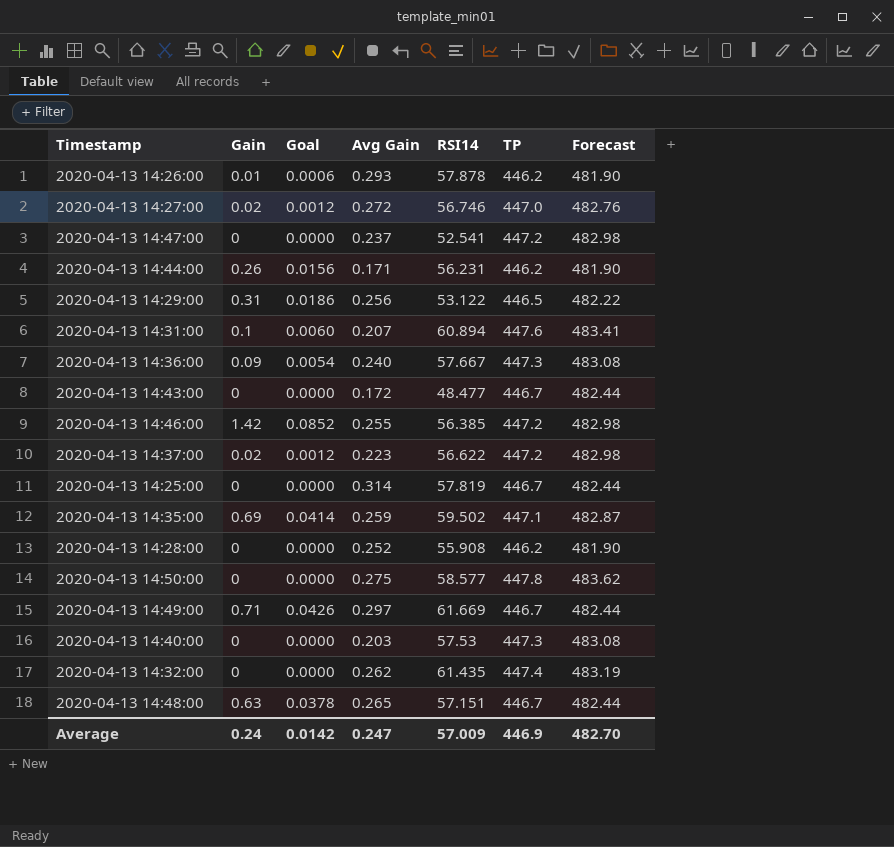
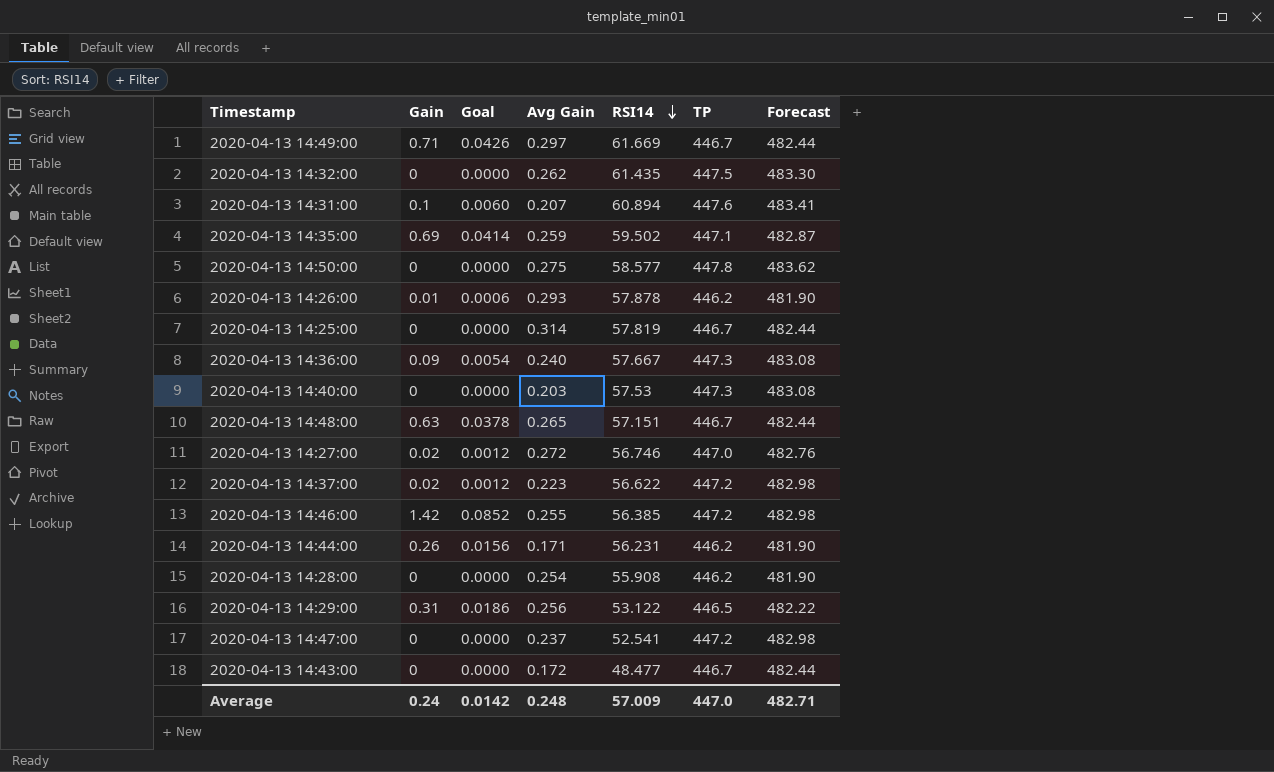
row order: none -> RSI14 descending
2020-04-13 14:32:00 | TP: 447.4 -> 447.5
2020-04-13 14:32:00 | Forecast: 483.19 -> 483.30
2020-04-13 14:28:00 | Avg Gain: 0.252 -> 0.254
Average | Avg Gain: 0.247 -> 0.248
Average | TP: 446.9 -> 447.0
Average | Forecast: 482.70 -> 482.71

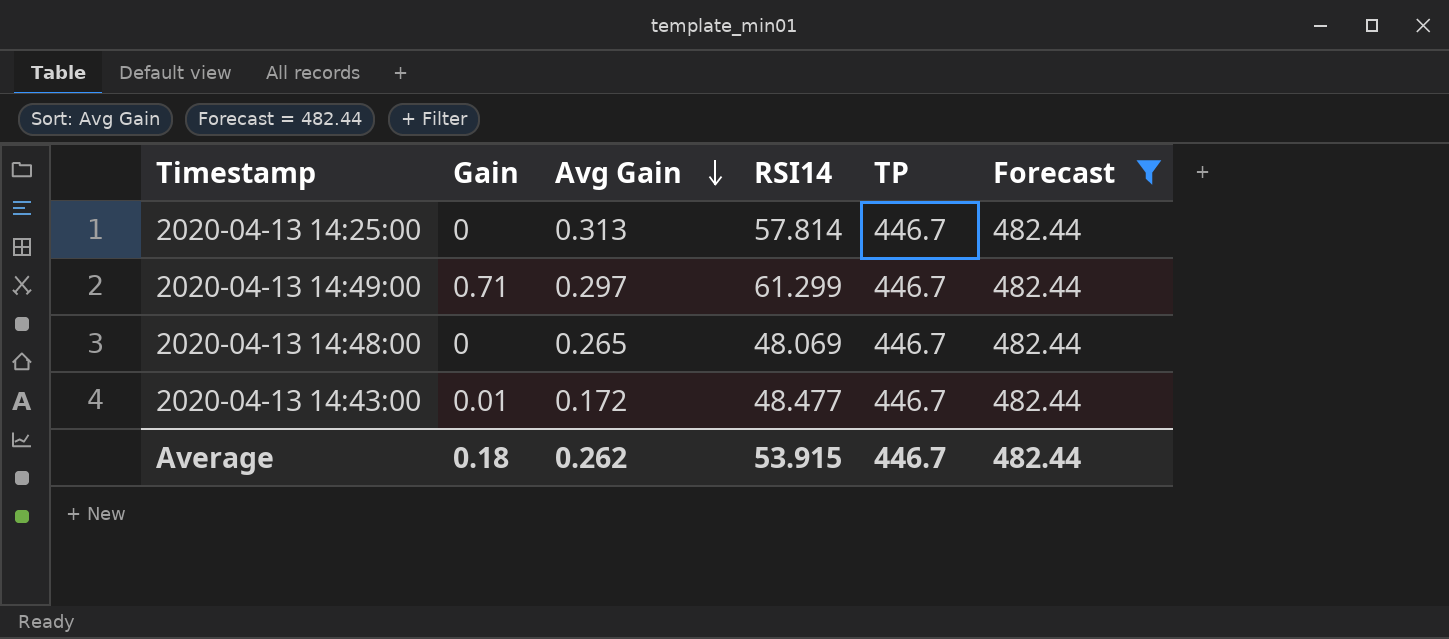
filter: none -> Forecast = 482.44
row order: RSI14 descending -> Avg Gain descending
column Goal | formula: [Gain] * 0.06 -> none
2020-04-13 14:25:00 | Avg Gain: 0.314 -> 0.313
2020-04-13 14:25:00 | RSI14: 57.819 -> 57.814
2020-04-13 14:49:00 | RSI14: 61.669 -> 61.299
2020-04-13 14:48:00 | Gain: 0.63 -> 0
2020-04-13 14:48:00 | RSI14: 57.151 -> 48.069
2020-04-13 14:43:00 | Gain: 0 -> 0.01
Average | Gain: 0.24 -> 0.18
Average | Avg Gain: 0.248 -> 0.262
Average | RSI14: 57.009 -> 53.915
Average | TP: 447.0 -> 446.7
Average | Forecast: 482.71 -> 482.44

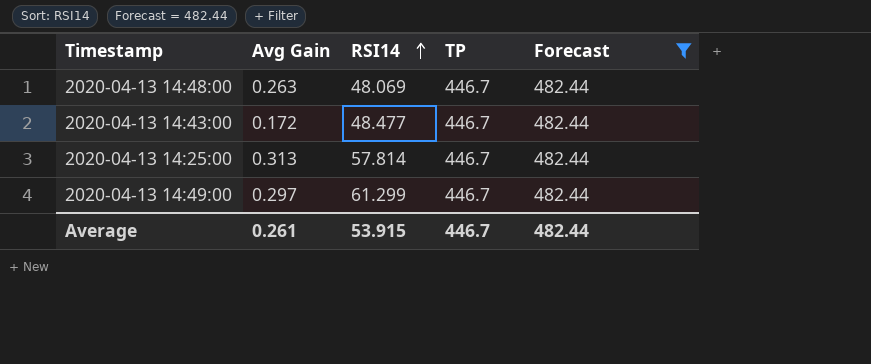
row order: Avg Gain descending -> RSI14 ascending
column Gain | position: 2 -> none
2020-04-13 14:48:00 | Avg Gain: 0.265 -> 0.263
Average | Avg Gain: 0.262 -> 0.261

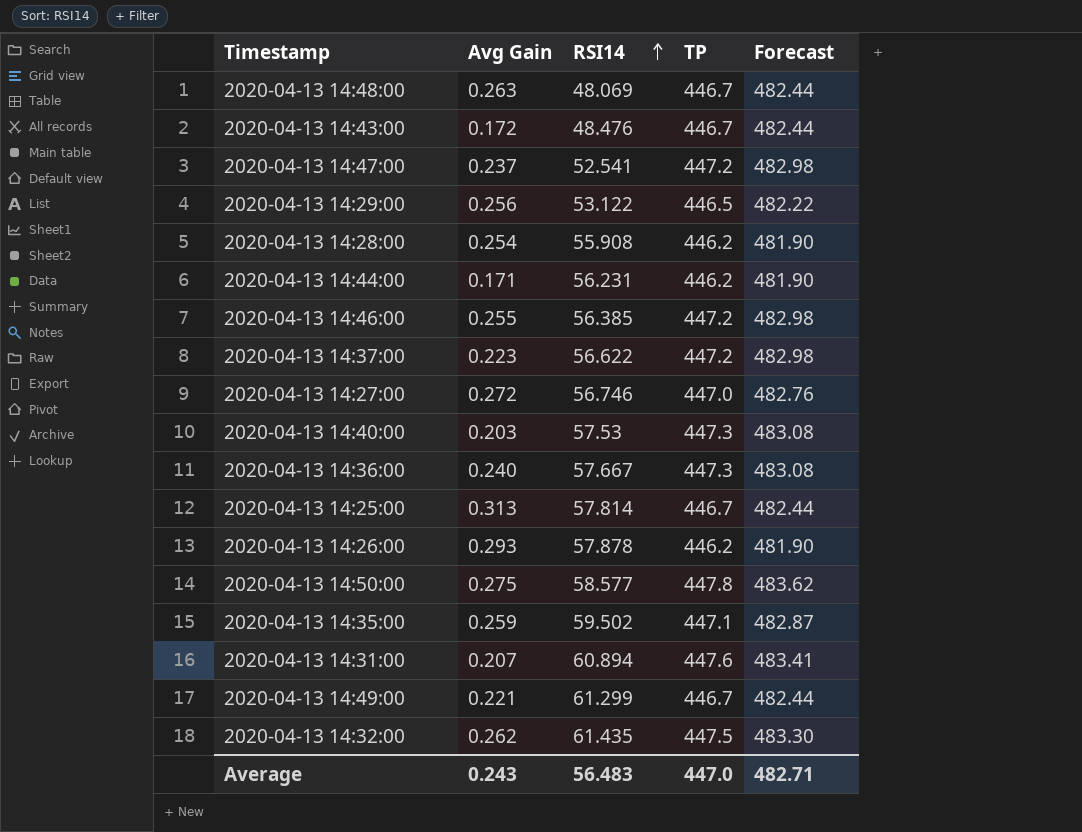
filter: Forecast = 482.44 -> none
2020-04-13 14:43:00 | RSI14: 48.477 -> 48.476
2020-04-13 14:49:00 | Avg Gain: 0.297 -> 0.221
Average | Avg Gain: 0.261 -> 0.243
Average | RSI14: 53.915 -> 56.483
Average | TP: 446.7 -> 447.0
Average | Forecast: 482.44 -> 482.71

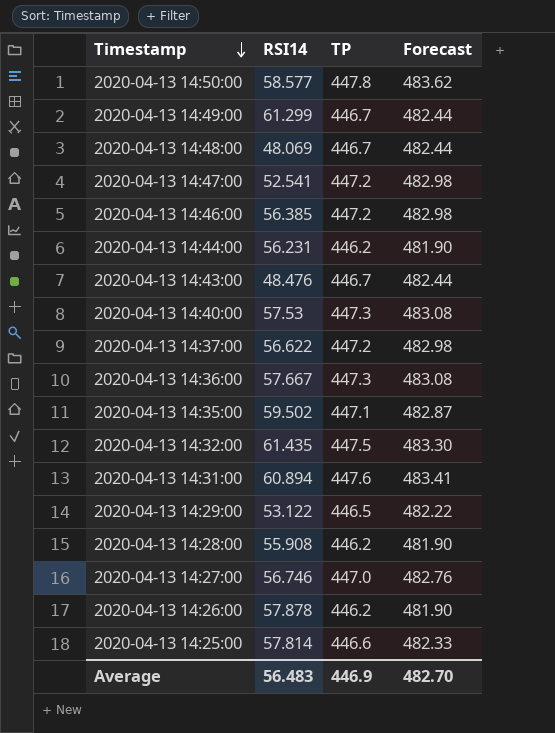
row order: RSI14 ascending -> Timestamp descending
column Avg Gain | position: 2 -> none
2020-04-13 14:25:00 | TP: 446.7 -> 446.6
2020-04-13 14:25:00 | Forecast: 482.44 -> 482.33
Average | TP: 447.0 -> 446.9
Average | Forecast: 482.71 -> 482.70

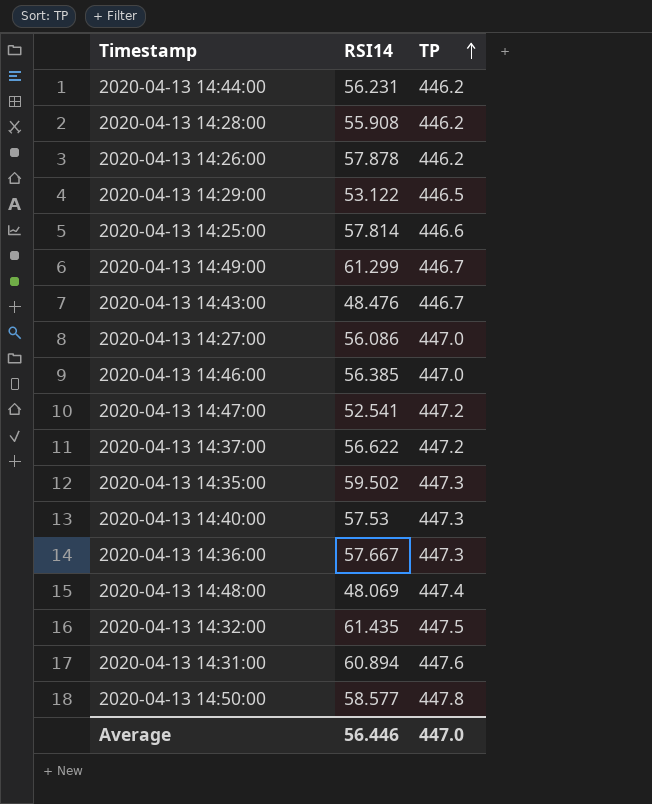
row order: Timestamp descending -> TP ascending
column Forecast | formula: [TP] * 1.08 -> none
2020-04-13 14:27:00 | RSI14: 56.746 -> 56.086
2020-04-13 14:46:00 | TP: 447.2 -> 447.0
2020-04-13 14:35:00 | TP: 447.1 -> 447.3
2020-04-13 14:48:00 | TP: 446.7 -> 447.4
Average | RSI14: 56.483 -> 56.446
Average | TP: 446.9 -> 447.0

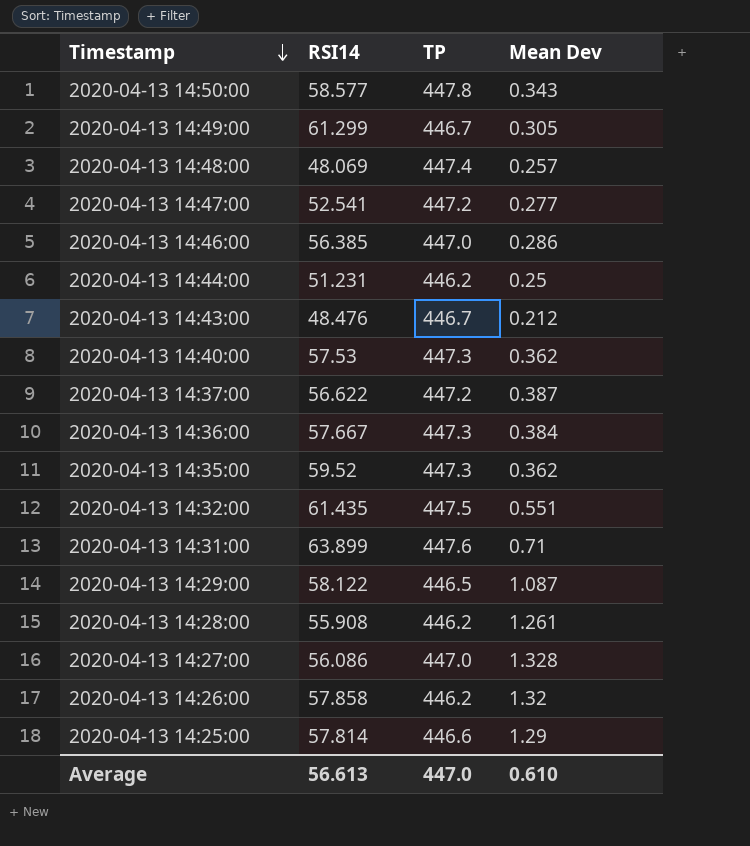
row order: TP ascending -> Timestamp descending
column Mean Dev | position: none -> 4
2020-04-13 14:44:00 | RSI14: 56.231 -> 51.231
2020-04-13 14:35:00 | RSI14: 59.502 -> 59.52
2020-04-13 14:31:00 | RSI14: 60.894 -> 63.899
2020-04-13 14:29:00 | RSI14: 53.122 -> 58.122
2020-04-13 14:26:00 | RSI14: 57.878 -> 57.858
Average | RSI14: 56.446 -> 56.613

